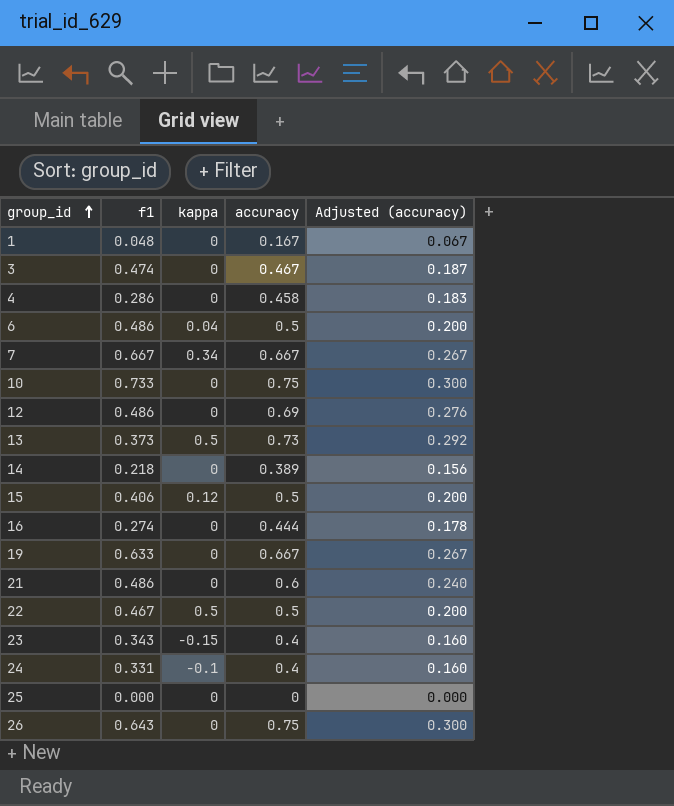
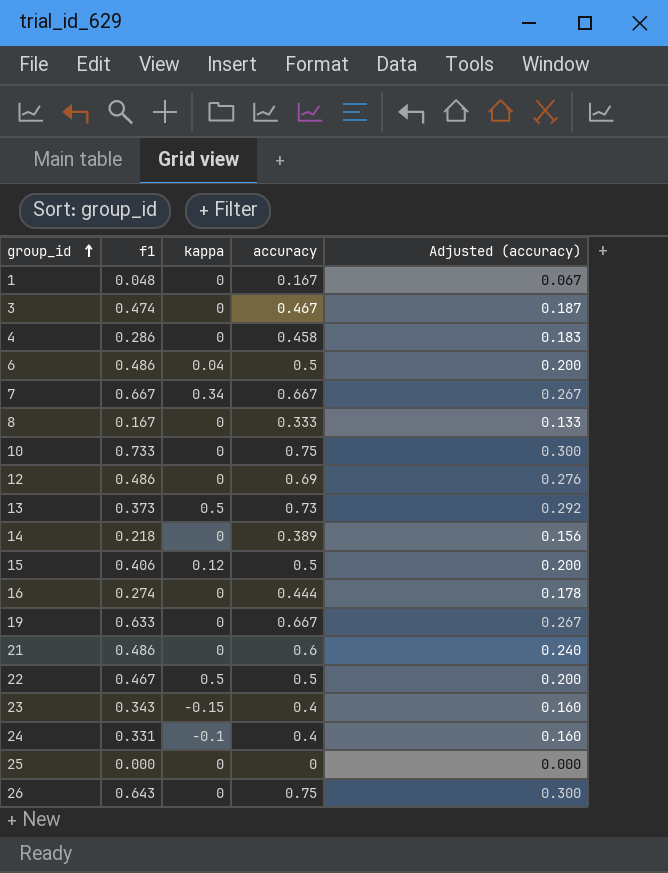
row 8: none -> 0.167 | 0 | 0.333 | 0.133

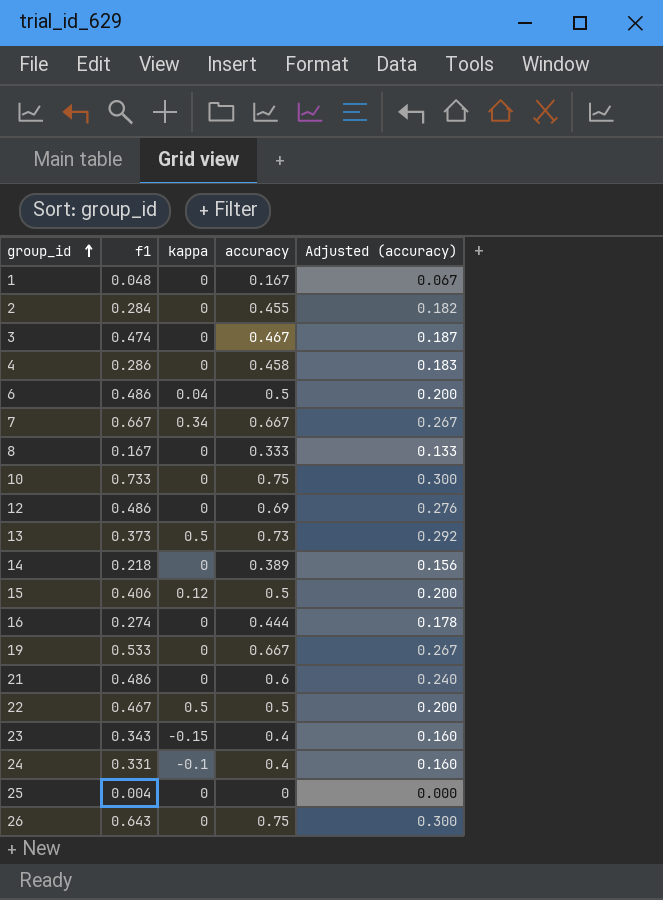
row 2: none -> 0.284 | 0 | 0.455 | 0.182
19 | f1: 0.633 -> 0.533
25 | f1: 0.000 -> 0.004

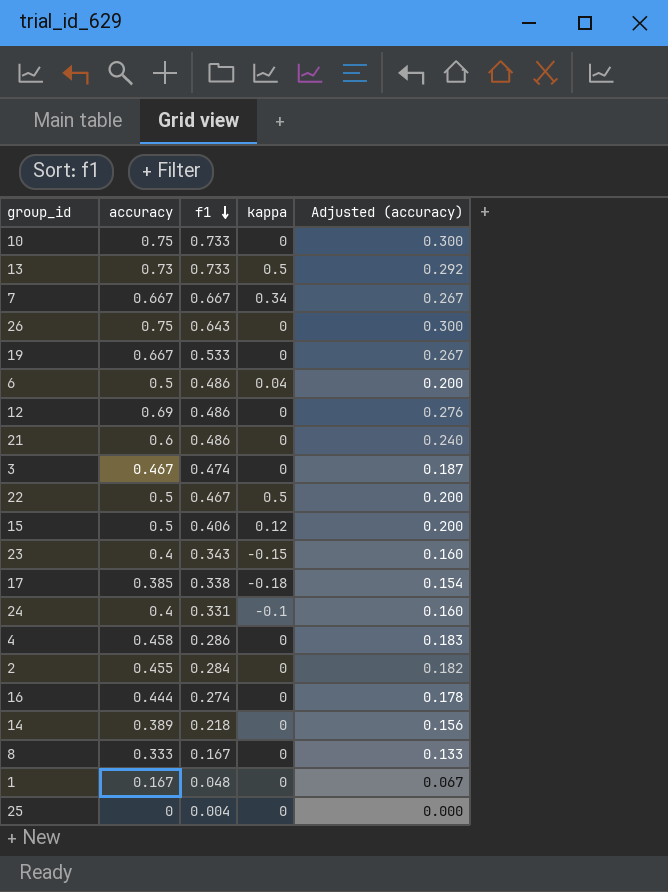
row order: group_id ascending -> f1 descending
column accuracy | position: 4 -> 2
13 | f1: 0.373 -> 0.733
row 17: none -> 0.385 | 0.338 | -0.18 | 0.154

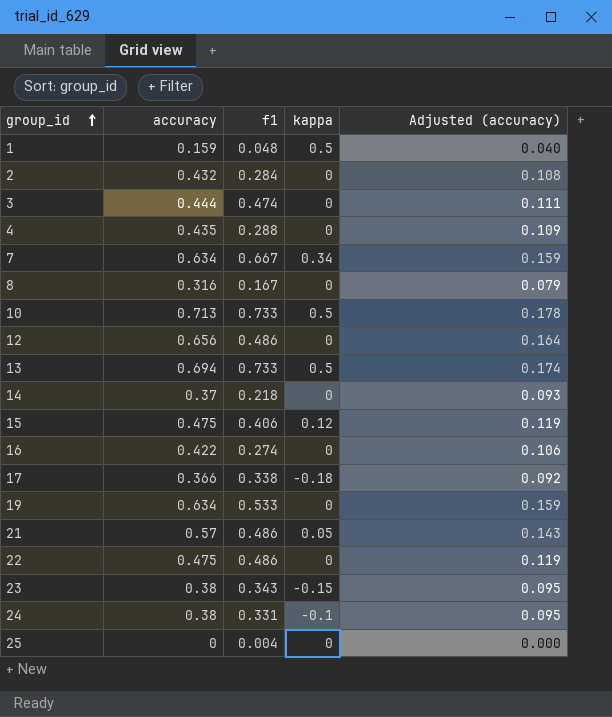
row order: f1 descending -> group_id ascending
column Adjusted (accuracy) | formula: [accuracy] * 0.4 -> [accuracy] * 0.25
row 26: 0.75 | 0.643 | 0 | 0.300 -> none
row 6: 0.5 | 0.486 | 0.04 | 0.200 -> none
1 | accuracy: 0.167 -> 0.159
1 | kappa: 0 -> 0.5
2 | accuracy: 0.455 -> 0.432
3 | accuracy: 0.467 -> 0.444
4 | accuracy: 0.458 -> 0.435
4 | f1: 0.286 -> 0.288
7 | accuracy: 0.667 -> 0.634
8 | accuracy: 0.333 -> 0.316
10 | accuracy: 0.75 -> 0.713
10 | kappa: 0 -> 0.5
12 | accuracy: 0.69 -> 0.656
13 | accuracy: 0.73 -> 0.694
14 | accuracy: 0.389 -> 0.37
15 | accuracy: 0.5 -> 0.475
16 | accuracy: 0.444 -> 0.422
17 | accuracy: 0.385 -> 0.366
19 | accuracy: 0.667 -> 0.634
21 | accuracy: 0.6 -> 0.57
21 | kappa: 0 -> 0.05
22 | accuracy: 0.5 -> 0.475
22 | f1: 0.467 -> 0.486
22 | kappa: 0.5 -> 0
23 | accuracy: 0.4 -> 0.38
24 | accuracy: 0.4 -> 0.38

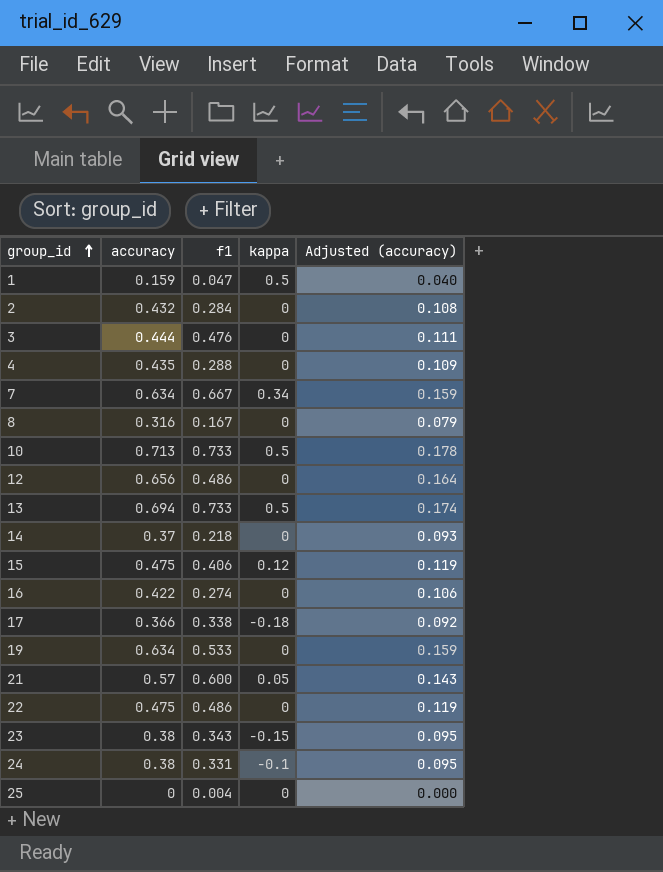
1 | f1: 0.048 -> 0.047
3 | f1: 0.474 -> 0.476
21 | f1: 0.486 -> 0.600

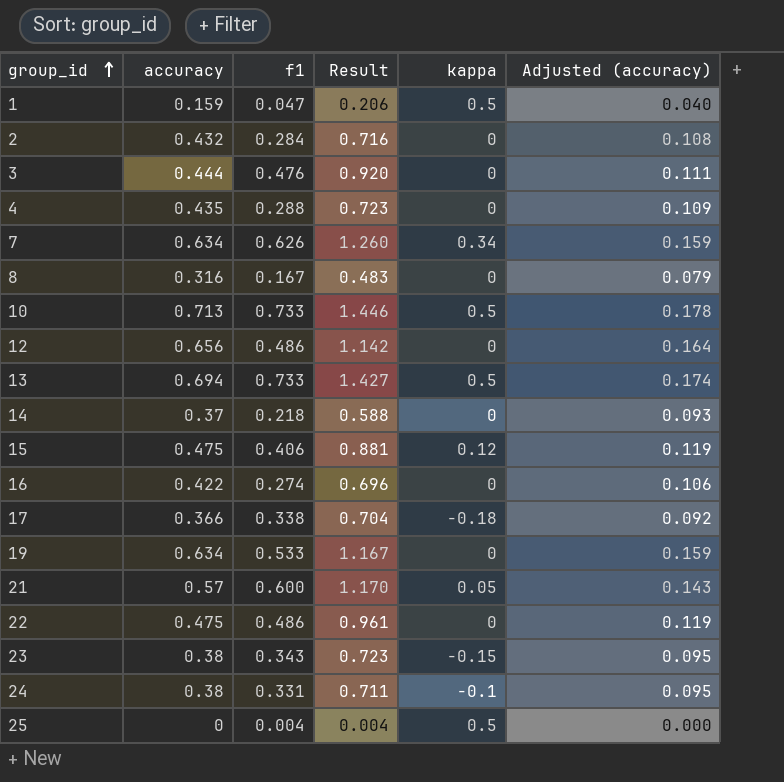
column Result | formula: none -> [accuracy] + [f1]
7 | f1: 0.667 -> 0.626
25 | kappa: 0 -> 0.5

